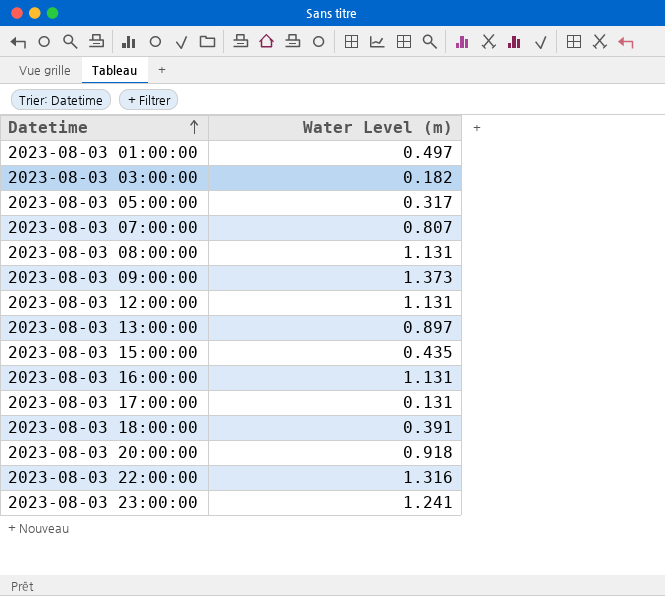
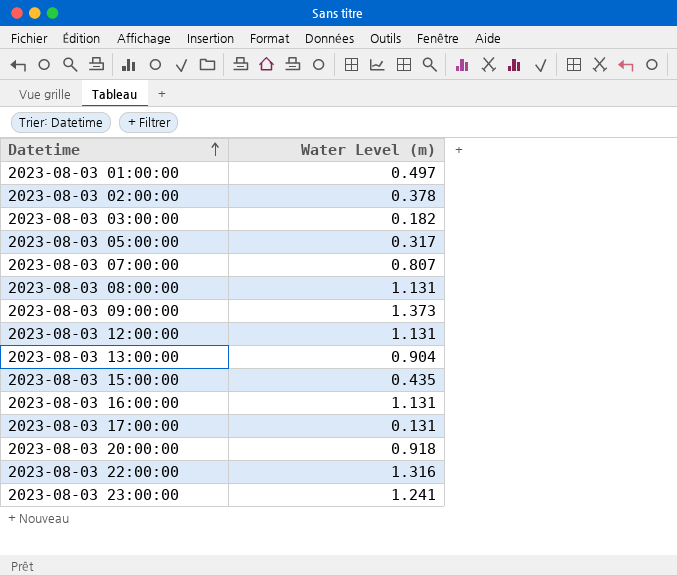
row 2023-08-03 18:00:00: 0.391 -> none
row 2023-08-03 02:00:00: none -> 0.378
2023-08-03 13:00:00 | Water Level (m): 0.897 -> 0.904

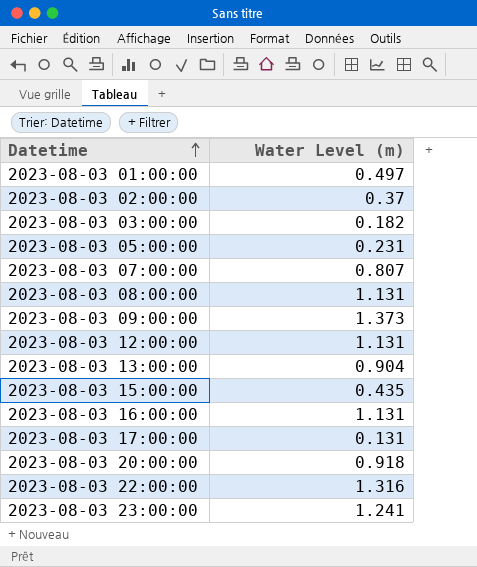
2023-08-03 02:00:00 | Water Level (m): 0.378 -> 0.37
2023-08-03 05:00:00 | Water Level (m): 0.317 -> 0.231

